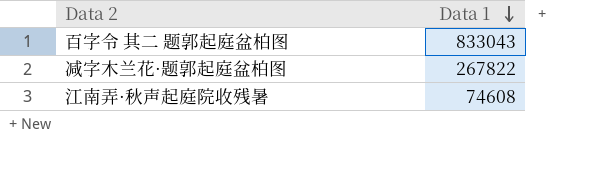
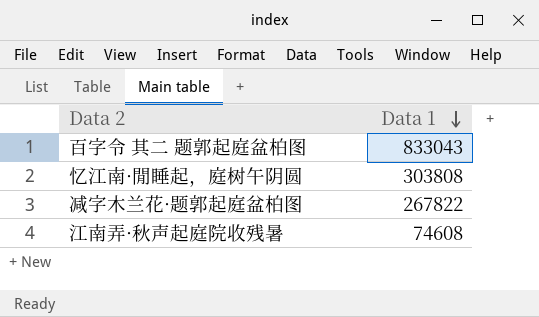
row 忆江南·閒睡起，庭树午阴圆: none -> 303808

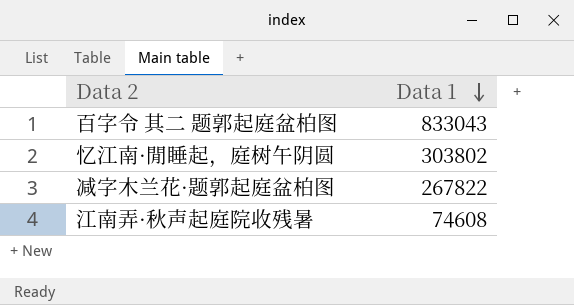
忆江南·閒睡起，庭树午阴圆 | Data 1: 303808 -> 303802

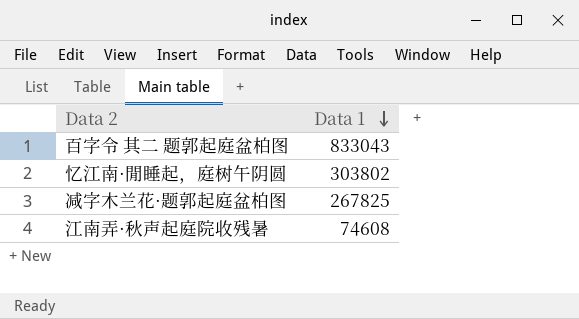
减字木兰花·题郭起庭盆柏图 | Data 1: 267822 -> 267825

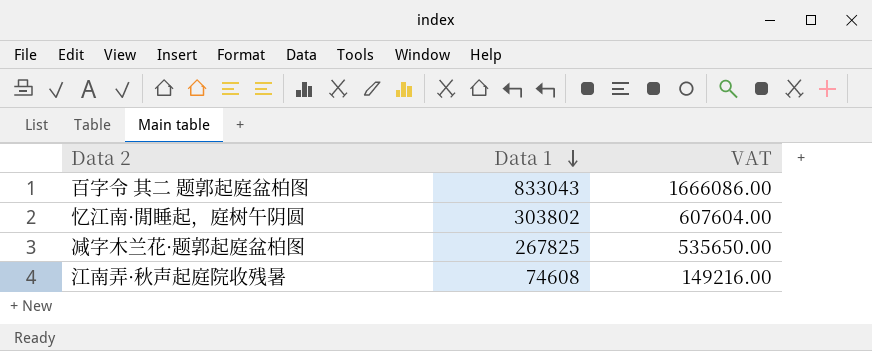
column VAT | formula: none -> [Data 1] * 2

